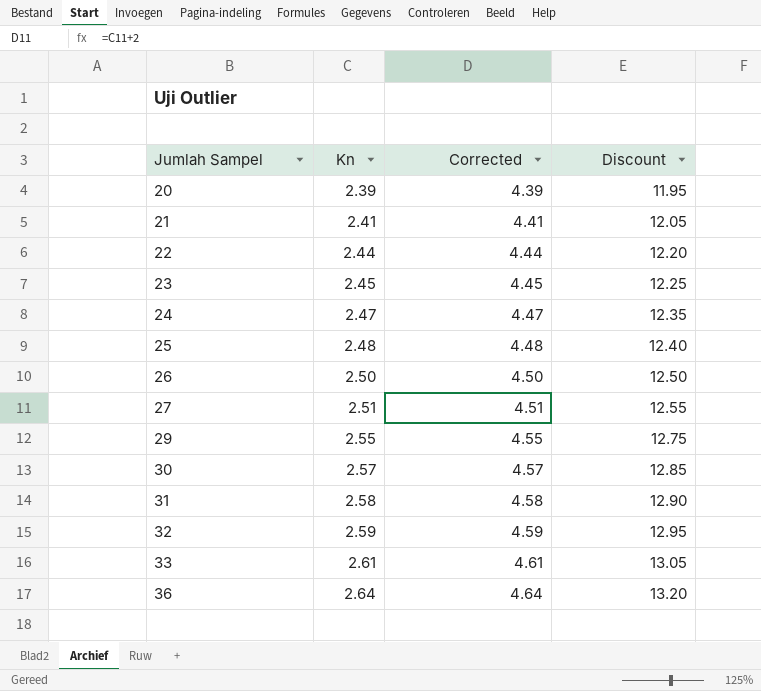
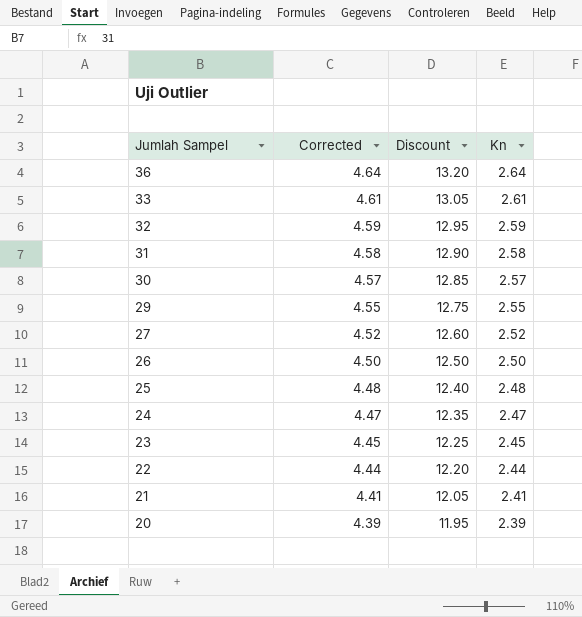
row order: Jumlah Sampel ascending -> Jumlah Sampel descending
column Kn | position: 2 -> 4
27 | Corrected: 4.51 -> 4.52
27 | Discount: 12.55 -> 12.60
27 | Kn: 2.51 -> 2.52

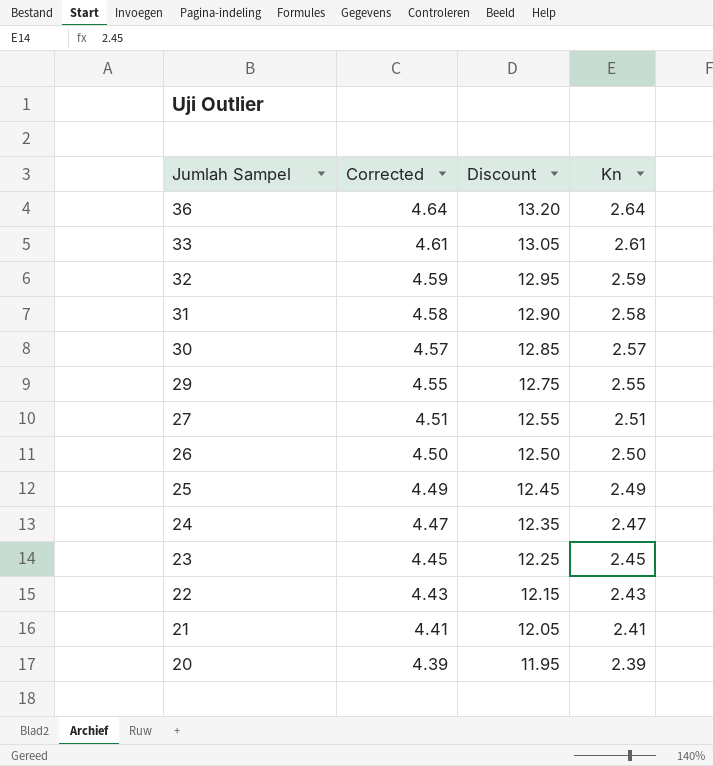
27 | Corrected: 4.52 -> 4.51
27 | Discount: 12.60 -> 12.55
27 | Kn: 2.52 -> 2.51
25 | Corrected: 4.48 -> 4.49
25 | Discount: 12.40 -> 12.45
25 | Kn: 2.48 -> 2.49
22 | Corrected: 4.44 -> 4.43
22 | Discount: 12.20 -> 12.15
22 | Kn: 2.44 -> 2.43

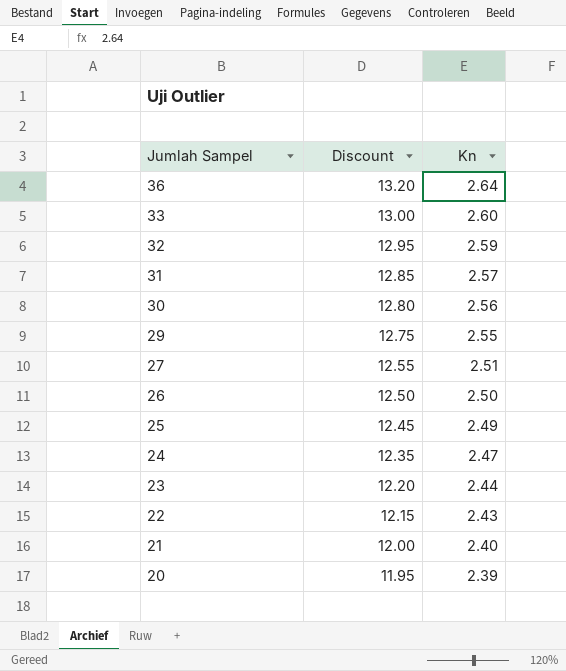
column Corrected | formula: [Kn] + 2 -> none
33 | Discount: 13.05 -> 13.00
33 | Kn: 2.61 -> 2.60
31 | Discount: 12.90 -> 12.85
31 | Kn: 2.58 -> 2.57
30 | Discount: 12.85 -> 12.80
30 | Kn: 2.57 -> 2.56
23 | Discount: 12.25 -> 12.20
23 | Kn: 2.45 -> 2.44
21 | Discount: 12.05 -> 12.00
21 | Kn: 2.41 -> 2.40

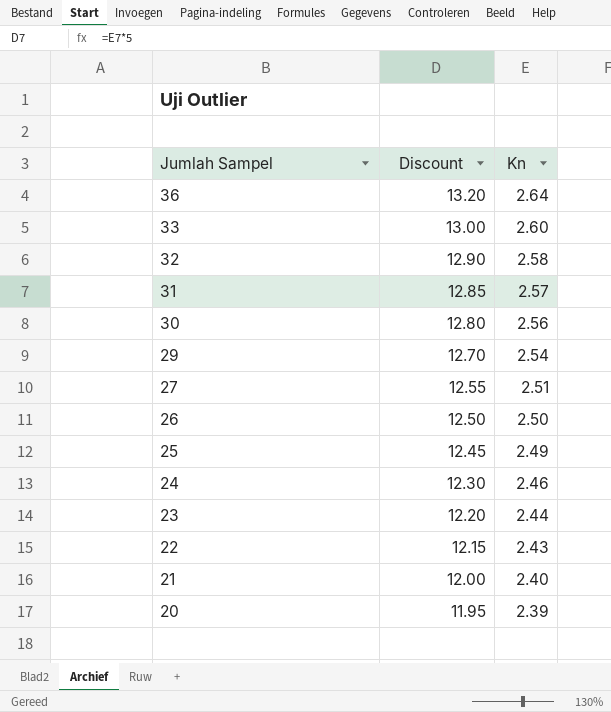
32 | Discount: 12.95 -> 12.90
32 | Kn: 2.59 -> 2.58
29 | Discount: 12.75 -> 12.70
29 | Kn: 2.55 -> 2.54
24 | Discount: 12.35 -> 12.30
24 | Kn: 2.47 -> 2.46

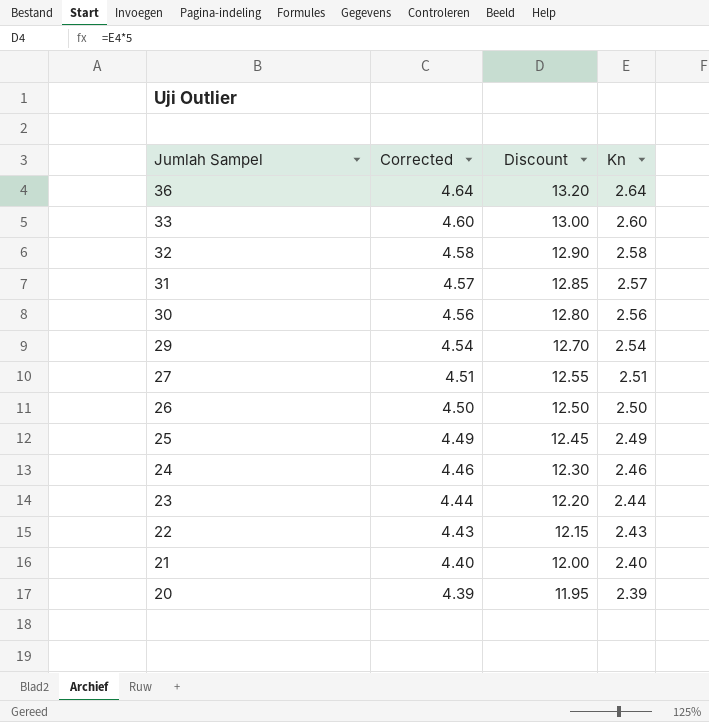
column Corrected | formula: none -> [Kn] + 2

